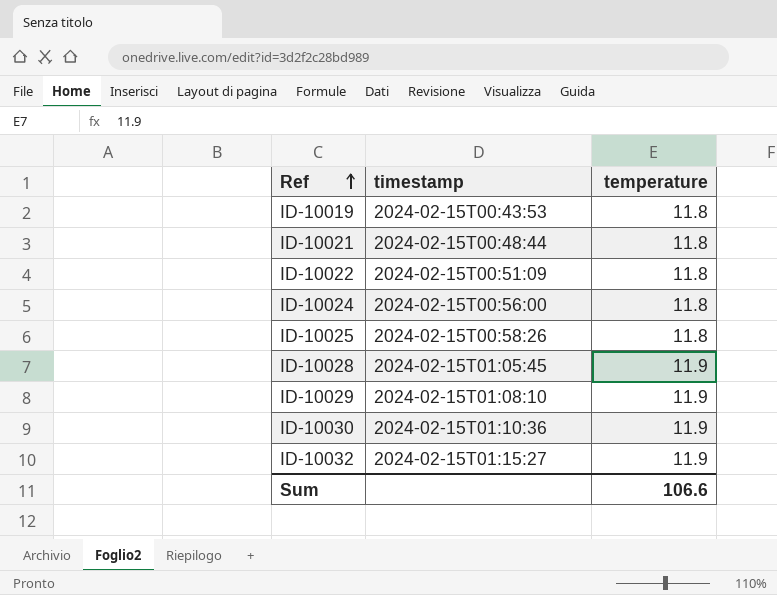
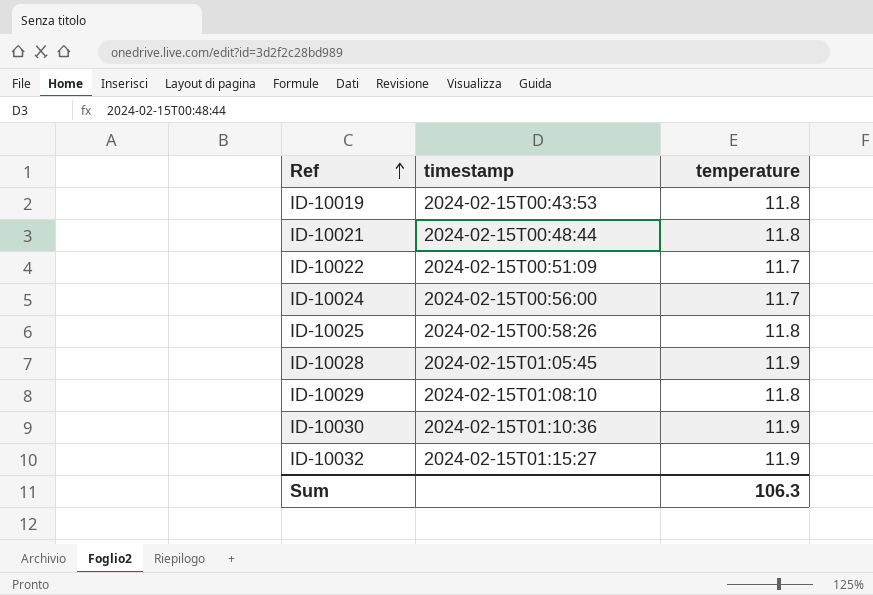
ID-10022 | temperature: 11.8 -> 11.7
ID-10024 | temperature: 11.8 -> 11.7
ID-10029 | temperature: 11.9 -> 11.8
Sum | temperature: 106.6 -> 106.3

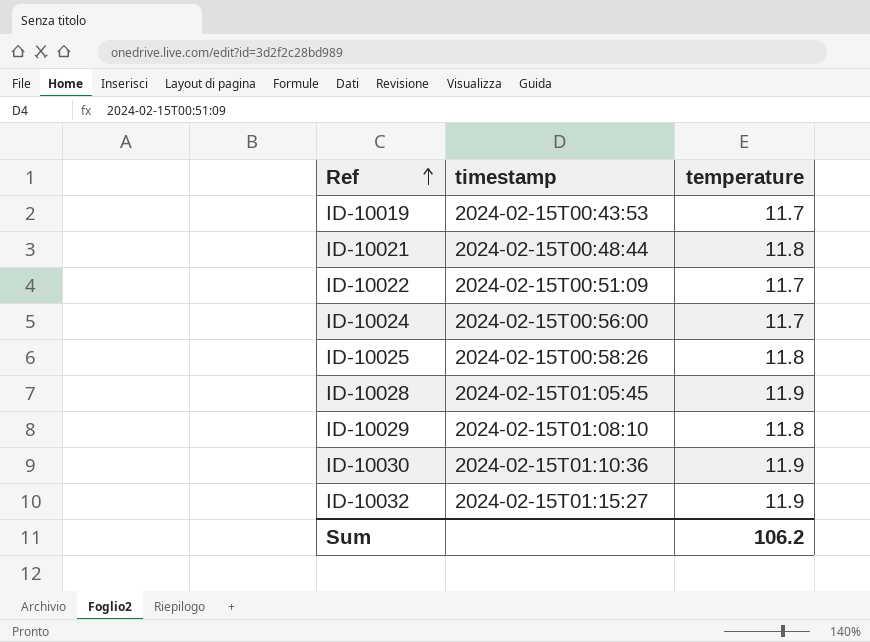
ID-10019 | temperature: 11.8 -> 11.7
Sum | temperature: 106.3 -> 106.2

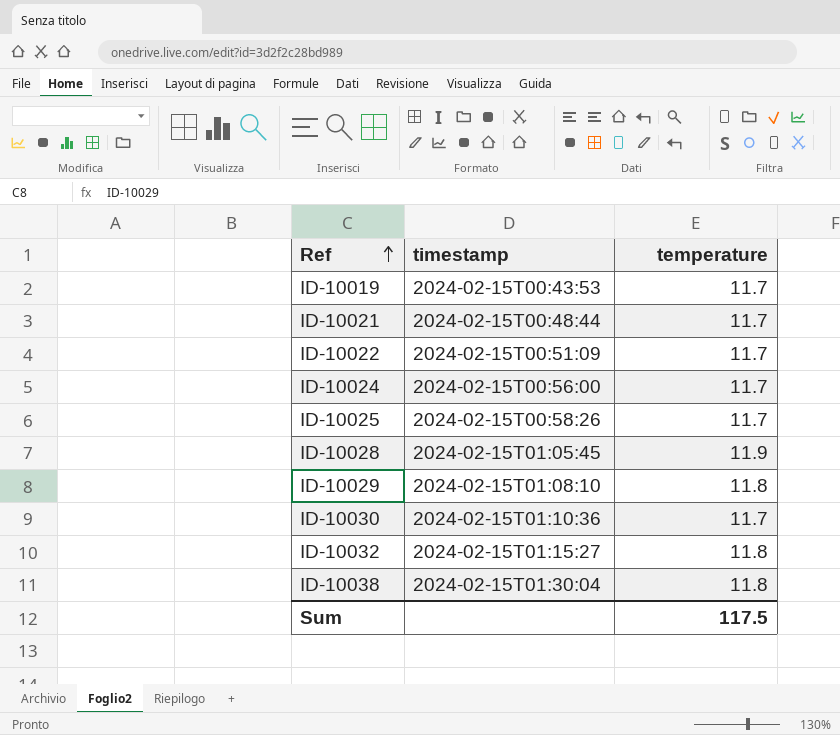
ID-10021 | temperature: 11.8 -> 11.7
ID-10025 | temperature: 11.8 -> 11.7
ID-10030 | temperature: 11.9 -> 11.7
ID-10032 | temperature: 11.9 -> 11.8
row ID-10038: none -> 2024-02-15T01:30:04 | 11.8
Sum | temperature: 106.2 -> 117.5

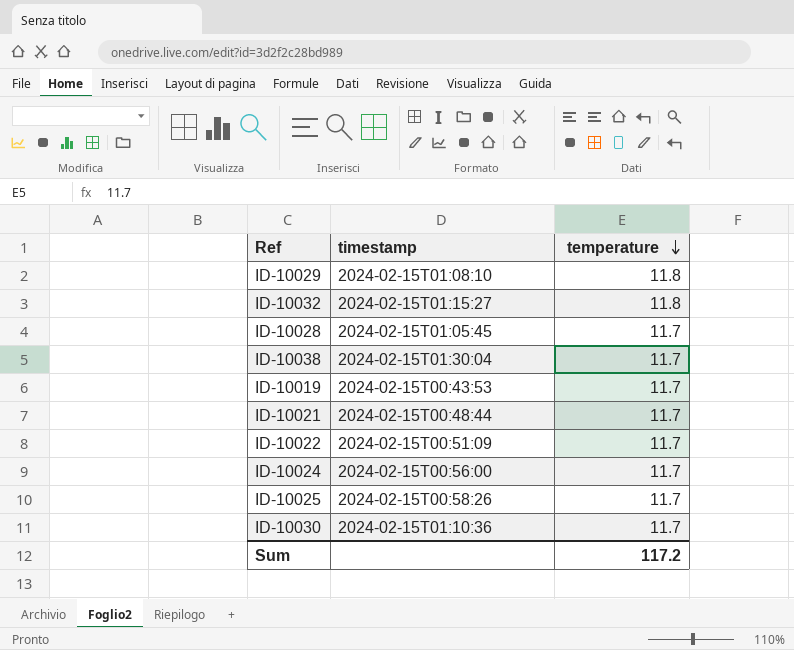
row order: Ref ascending -> temperature descending
ID-10028 | temperature: 11.9 -> 11.7
ID-10038 | temperature: 11.8 -> 11.7
Sum | temperature: 117.5 -> 117.2

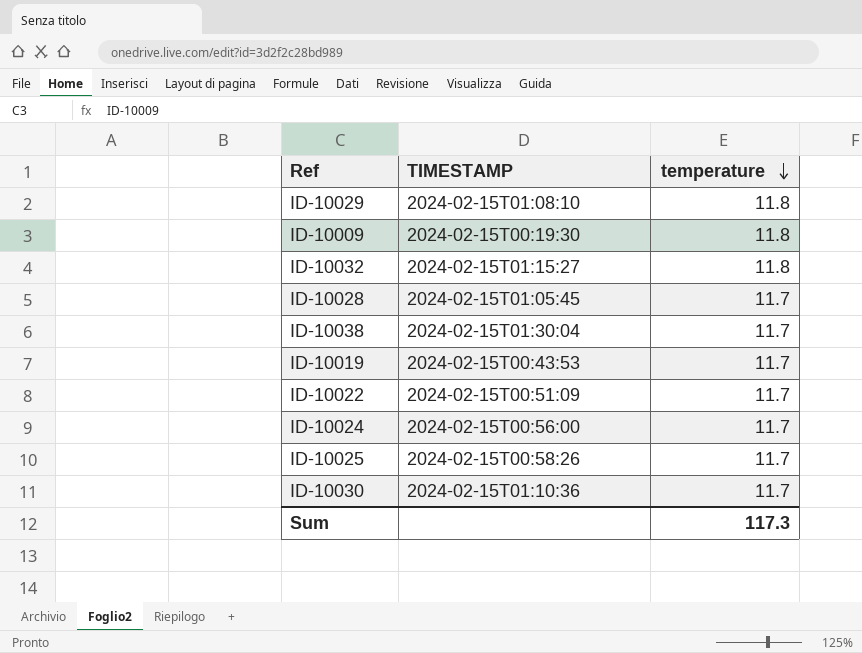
column name: timestamp -> TIMESTAMP
row ID-10021: 2024-02-15T00:48:44 | 11.7 -> none
row ID-10009: none -> 2024-02-15T00:19:30 | 11.8
Sum | temperature: 117.2 -> 117.3

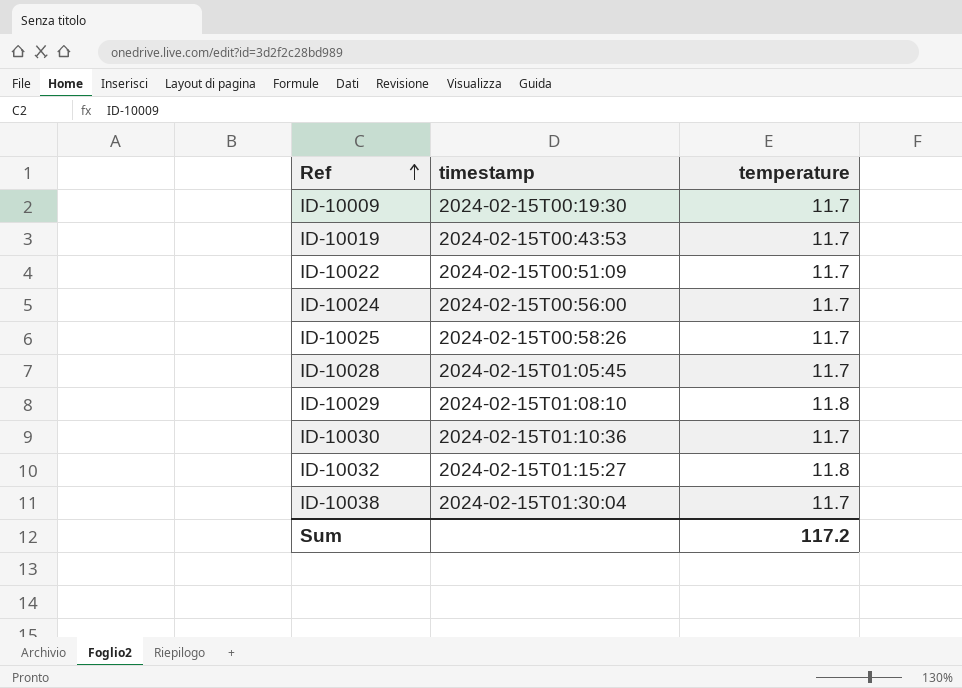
row order: temperature descending -> Ref ascending
column name: TIMESTAMP -> timestamp
ID-10009 | temperature: 11.8 -> 11.7
Sum | temperature: 117.3 -> 117.2

